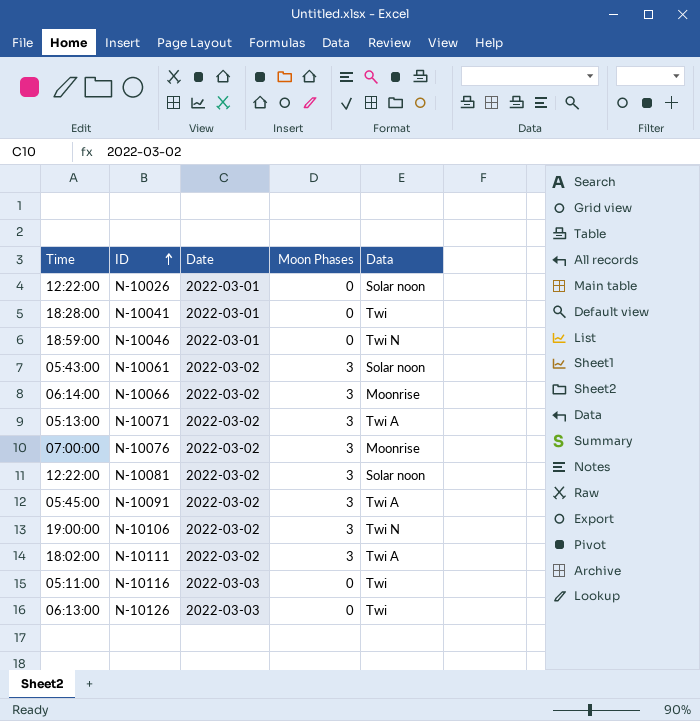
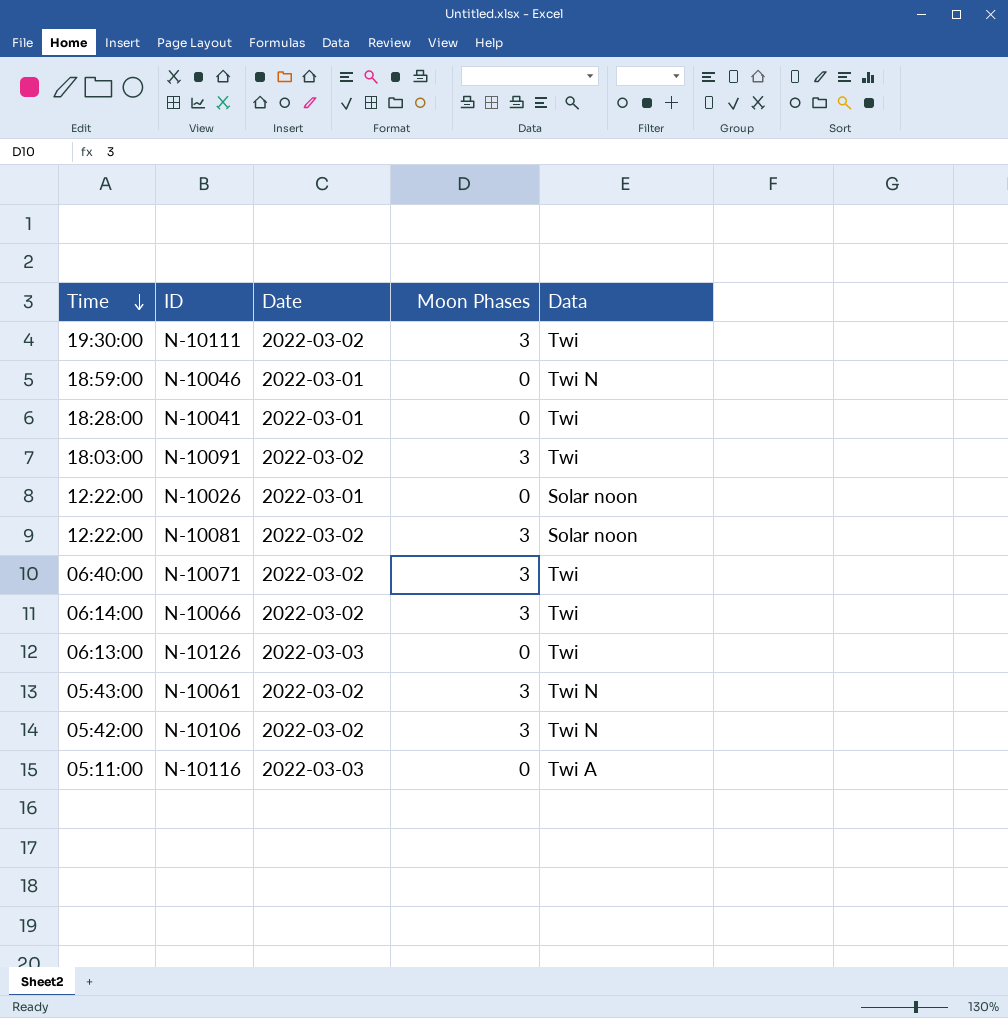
row order: ID ascending -> Time descending
row N-10076: 07:00:00 | 2022-03-02 | 3 | Moonrise -> none
N-10111 | Time: 18:02:00 -> 19:30:00
N-10111 | Data: Twi A -> Twi
N-10091 | Time: 05:45:00 -> 18:03:00
N-10091 | Data: Twi A -> Twi
N-10071 | Time: 05:13:00 -> 06:40:00
N-10071 | Data: Twi A -> Twi
N-10066 | Data: Moonrise -> Twi
N-10061 | Data: Solar noon -> Twi N
N-10106 | Time: 19:00:00 -> 05:42:00
N-10116 | Data: Twi -> Twi A

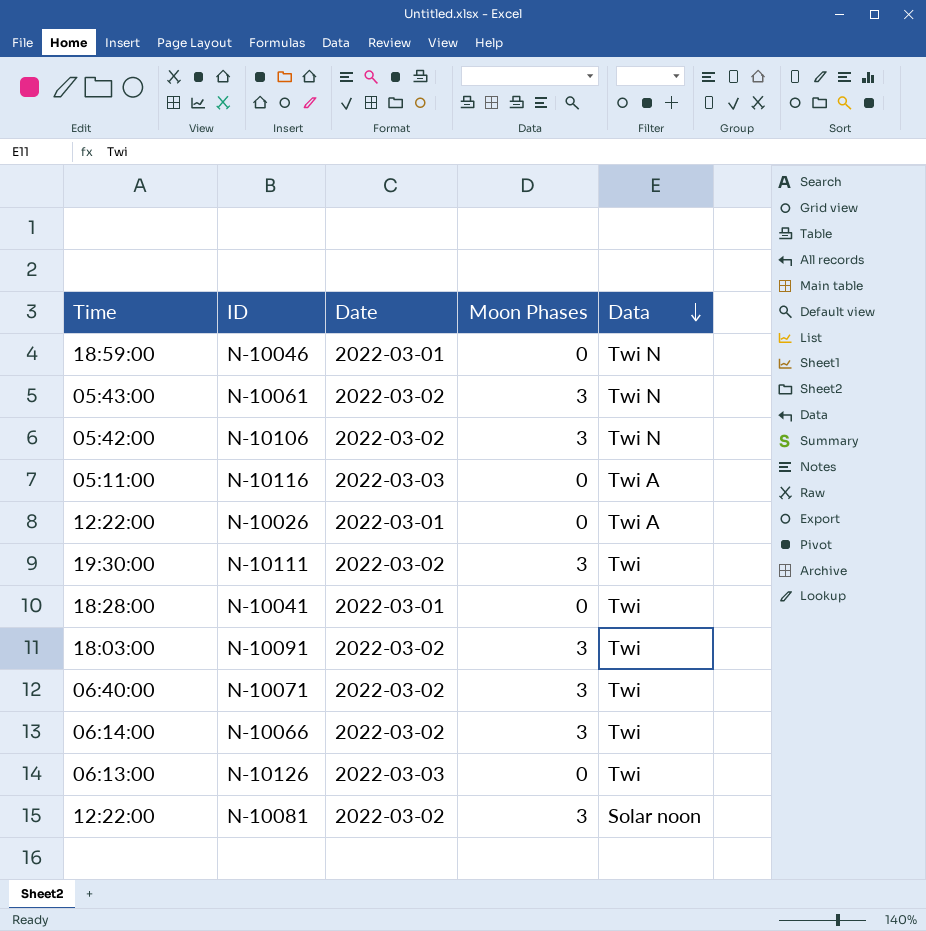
row order: Time descending -> Data descending
N-10026 | Data: Solar noon -> Twi A

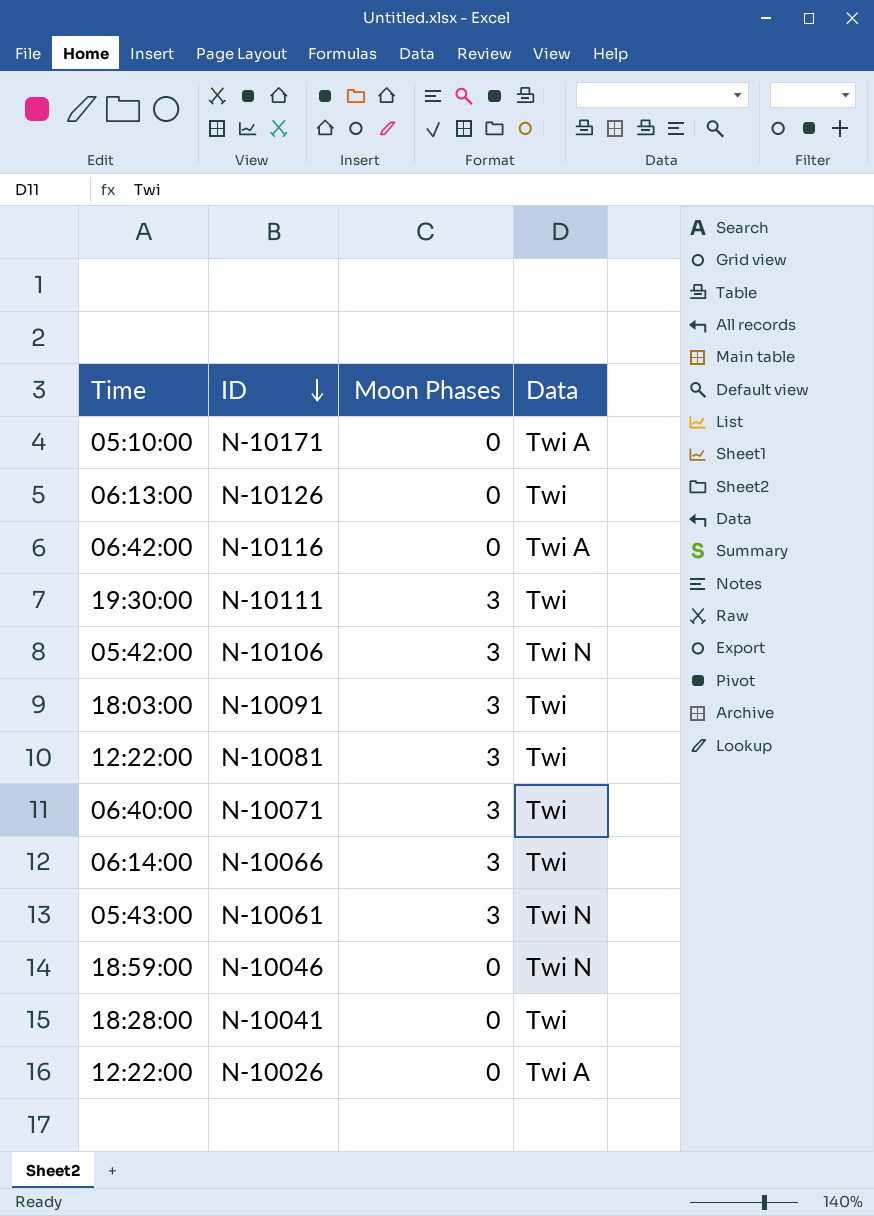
row order: Data descending -> ID descending
column Date | position: 3 -> none
row N-10171: none -> 05:10:00 | 0 | Twi A
N-10116 | Time: 05:11:00 -> 06:42:00
N-10081 | Data: Solar noon -> Twi

